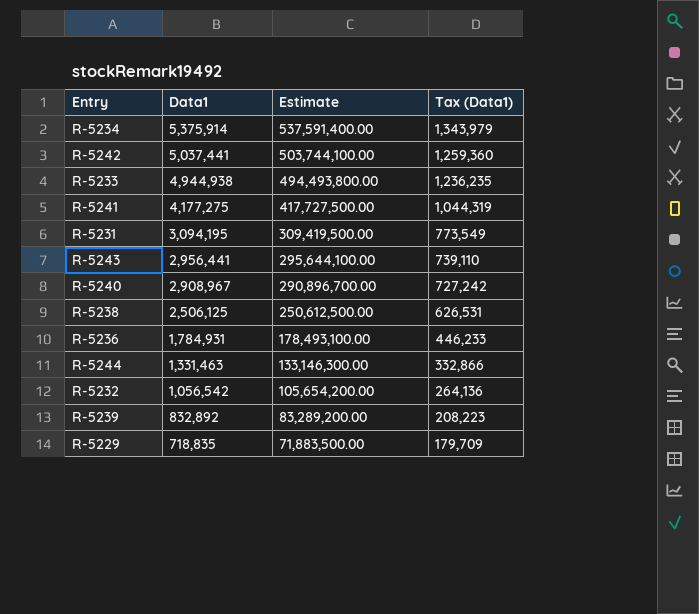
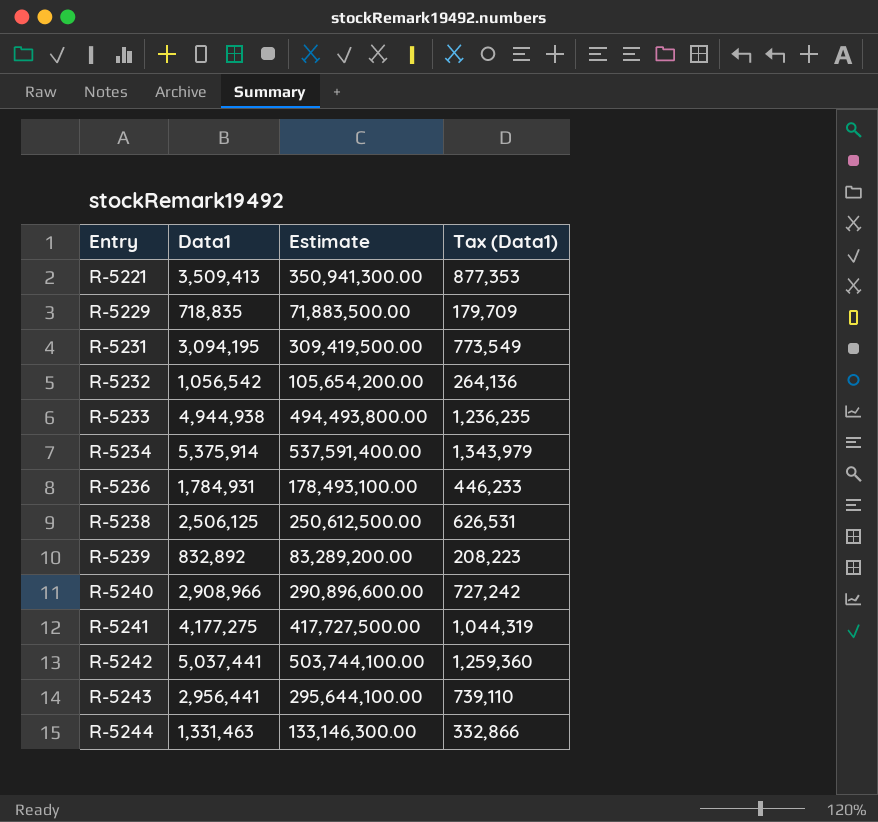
row order: Data1 descending -> Entry ascending
row R-5221: none -> 3,509,413 | 350,941,300.00 | 877,353
R-5240 | Data1: 2,908,967 -> 2,908,966
R-5240 | Estimate: 290,896,700.00 -> 290,896,600.00

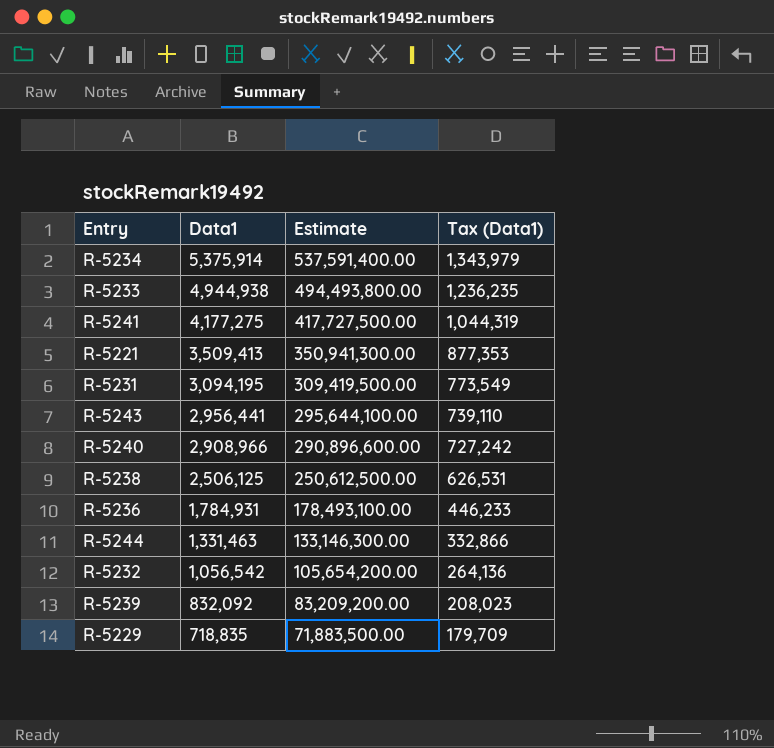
row order: Entry ascending -> Data1 descending
row R-5242: 5,037,441 | 503,744,100.00 | 1,259,360 -> none
R-5239 | Data1: 832,892 -> 832,092
R-5239 | Estimate: 83,289,200.00 -> 83,209,200.00
R-5239 | Tax (Data1): 208,223 -> 208,023

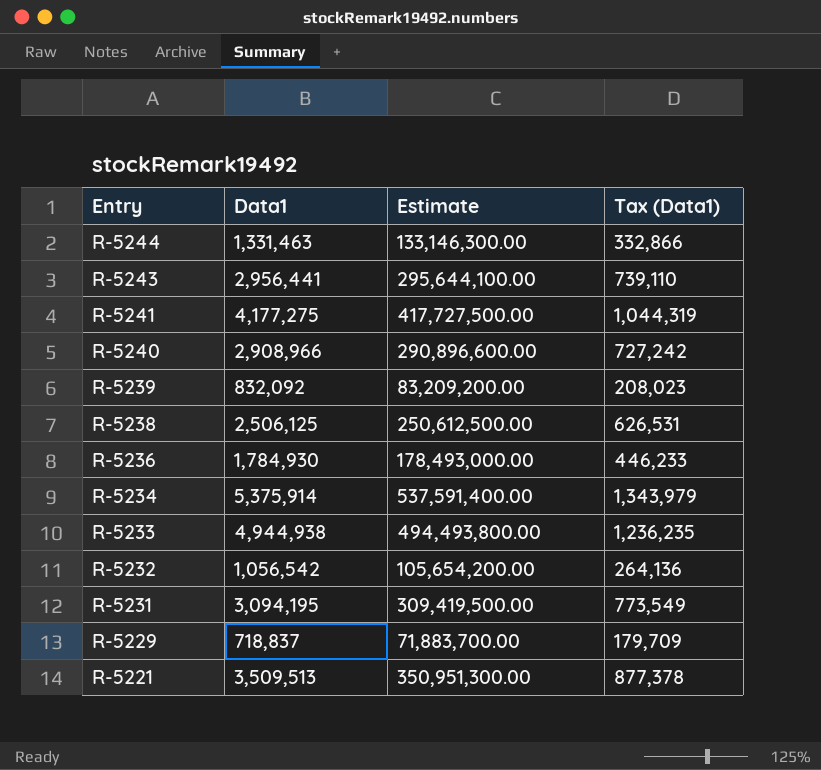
row order: Data1 descending -> Entry descending
R-5236 | Data1: 1,784,931 -> 1,784,930
R-5236 | Estimate: 178,493,100.00 -> 178,493,000.00
R-5229 | Data1: 718,835 -> 718,837
R-5229 | Estimate: 71,883,500.00 -> 71,883,700.00
R-5221 | Data1: 3,509,413 -> 3,509,513
R-5221 | Estimate: 350,941,300.00 -> 350,951,300.00
R-5221 | Tax (Data1): 877,353 -> 877,378

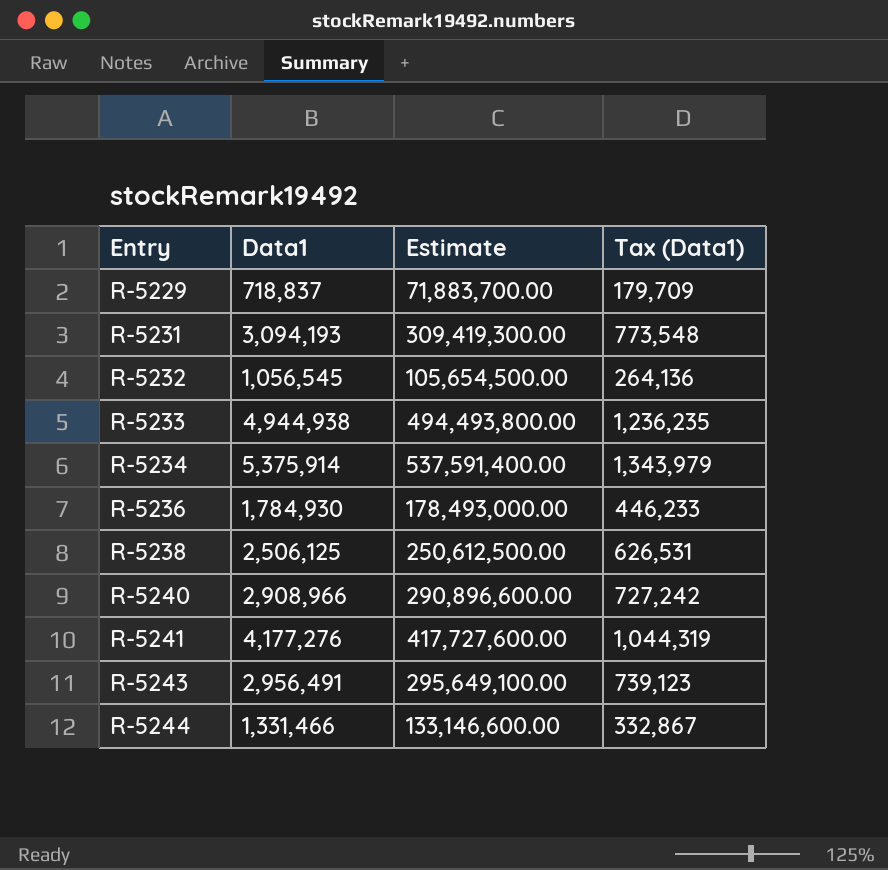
row order: Entry descending -> Entry ascending
row R-5239: 832,092 | 83,209,200.00 | 208,023 -> none
row R-5221: 3,509,513 | 350,951,300.00 | 877,378 -> none
R-5231 | Data1: 3,094,195 -> 3,094,193
R-5231 | Estimate: 309,419,500.00 -> 309,419,300.00
R-5231 | Tax (Data1): 773,549 -> 773,548
R-5232 | Data1: 1,056,542 -> 1,056,545
R-5232 | Estimate: 105,654,200.00 -> 105,654,500.00
R-5241 | Data1: 4,177,275 -> 4,177,276
R-5241 | Estimate: 417,727,500.00 -> 417,727,600.00
R-5243 | Data1: 2,956,441 -> 2,956,491
R-5243 | Estimate: 295,644,100.00 -> 295,649,100.00
R-5243 | Tax (Data1): 739,110 -> 739,123
R-5244 | Data1: 1,331,463 -> 1,331,466
R-5244 | Estimate: 133,146,300.00 -> 133,146,600.00
R-5244 | Tax (Data1): 332,866 -> 332,867

